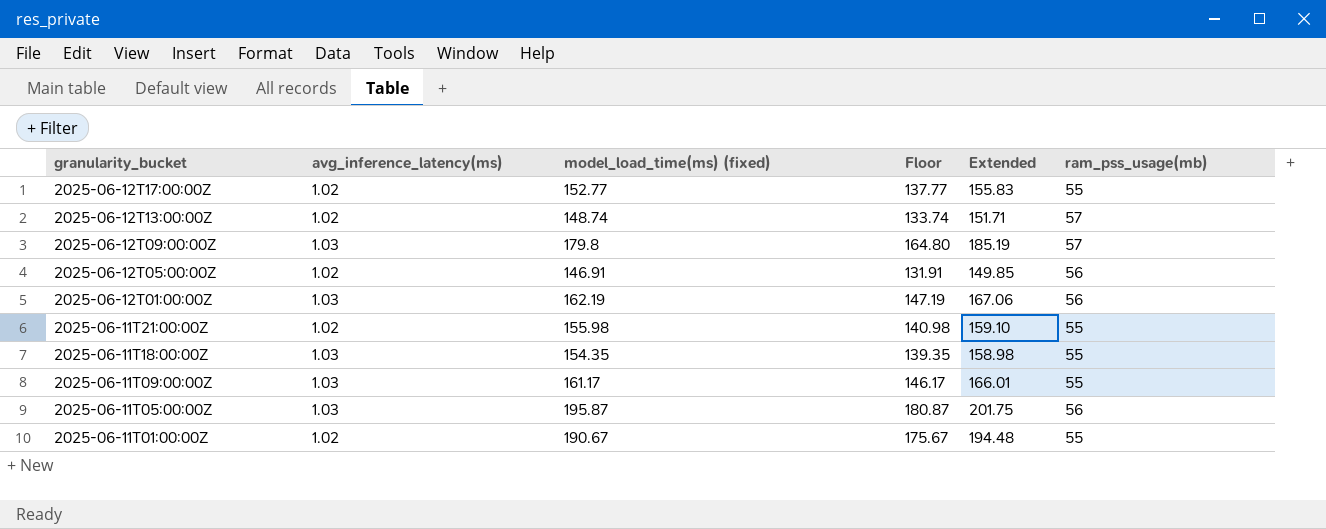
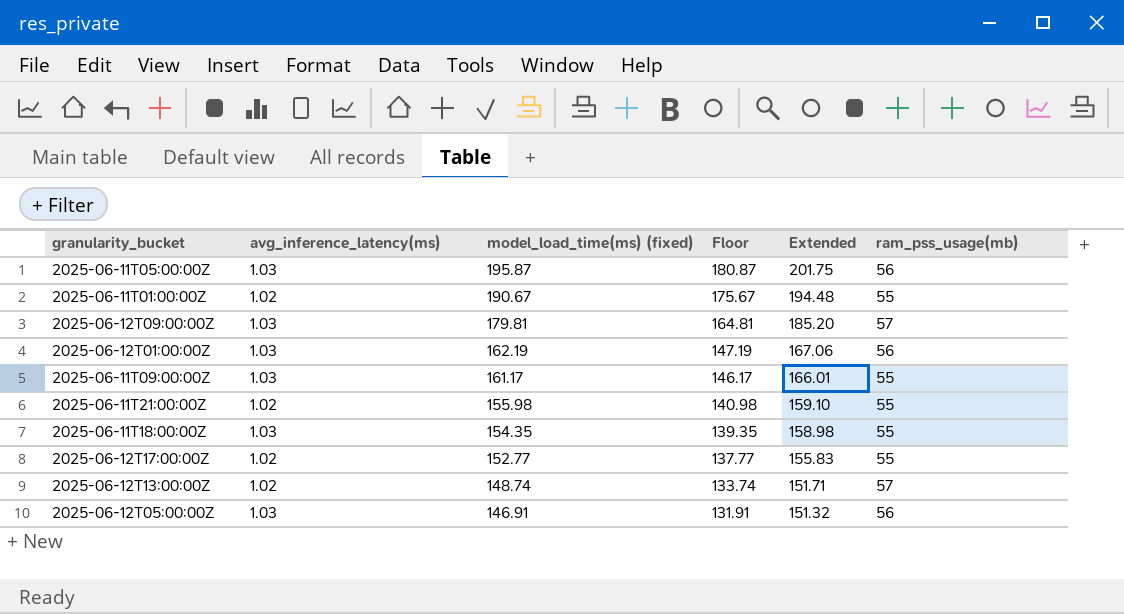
row order: granularity_bucket descending -> model_load_time(ms) (fixed) descending
2025-06-12T09:00:00Z | model_load_time(ms) (fixed): 179.8 -> 179.81
2025-06-12T09:00:00Z | Floor: 164.80 -> 164.81
2025-06-12T09:00:00Z | Extended: 185.19 -> 185.20
2025-06-12T05:00:00Z | avg_inference_latency(ms): 1.02 -> 1.03
2025-06-12T05:00:00Z | Extended: 149.85 -> 151.32

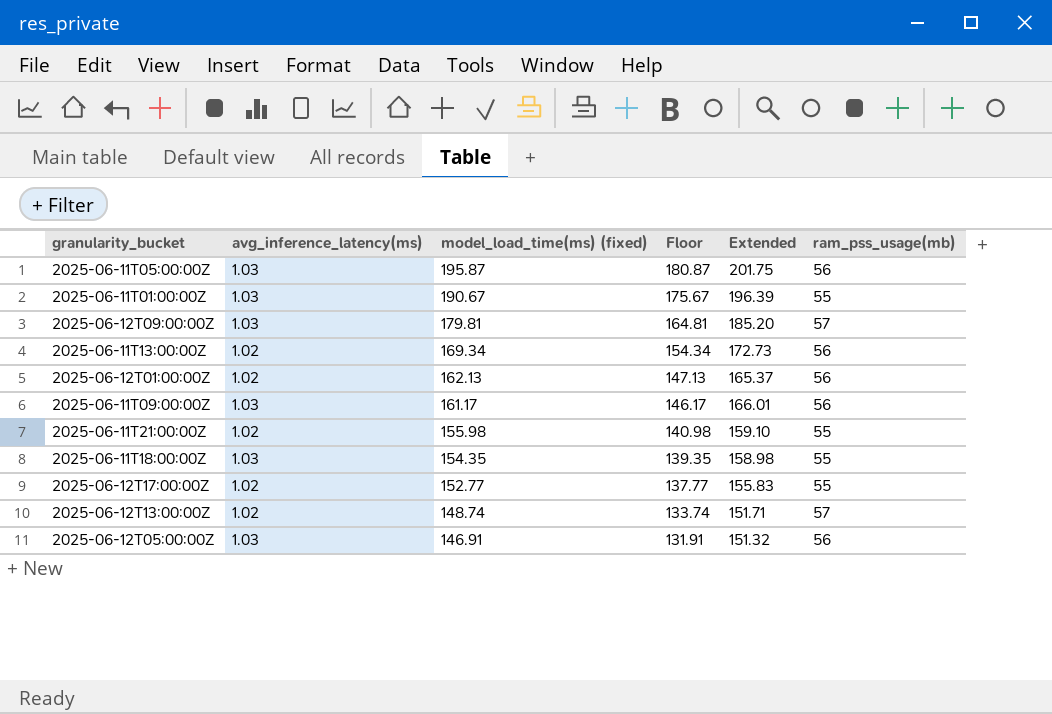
2025-06-11T01:00:00Z | avg_inference_latency(ms): 1.02 -> 1.03
2025-06-11T01:00:00Z | Extended: 194.48 -> 196.39
row 2025-06-11T13:00:00Z: none -> 1.02 | 169.34 | 154.34 | 172.73 | 56
2025-06-12T01:00:00Z | avg_inference_latency(ms): 1.03 -> 1.02
2025-06-12T01:00:00Z | model_load_time(ms) (fixed): 162.19 -> 162.13
2025-06-12T01:00:00Z | Floor: 147.19 -> 147.13
2025-06-12T01:00:00Z | Extended: 167.06 -> 165.37
2025-06-11T09:00:00Z | ram_pss_usage(mb): 55 -> 56

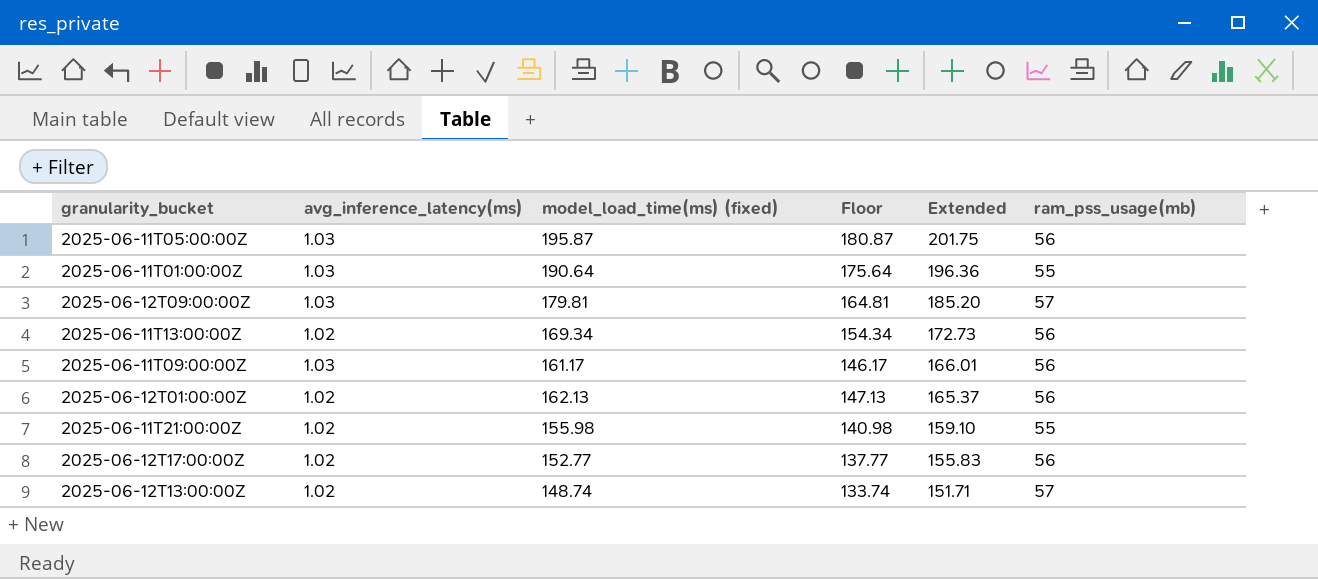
row order: model_load_time(ms) (fixed) descending -> Extended descending
row 2025-06-11T18:00:00Z: 1.03 | 154.35 | 139.35 | 158.98 | 55 -> none
row 2025-06-12T05:00:00Z: 1.03 | 146.91 | 131.91 | 151.32 | 56 -> none
2025-06-11T01:00:00Z | model_load_time(ms) (fixed): 190.67 -> 190.64
2025-06-11T01:00:00Z | Floor: 175.67 -> 175.64
2025-06-11T01:00:00Z | Extended: 196.39 -> 196.36
2025-06-12T17:00:00Z | ram_pss_usage(mb): 55 -> 56

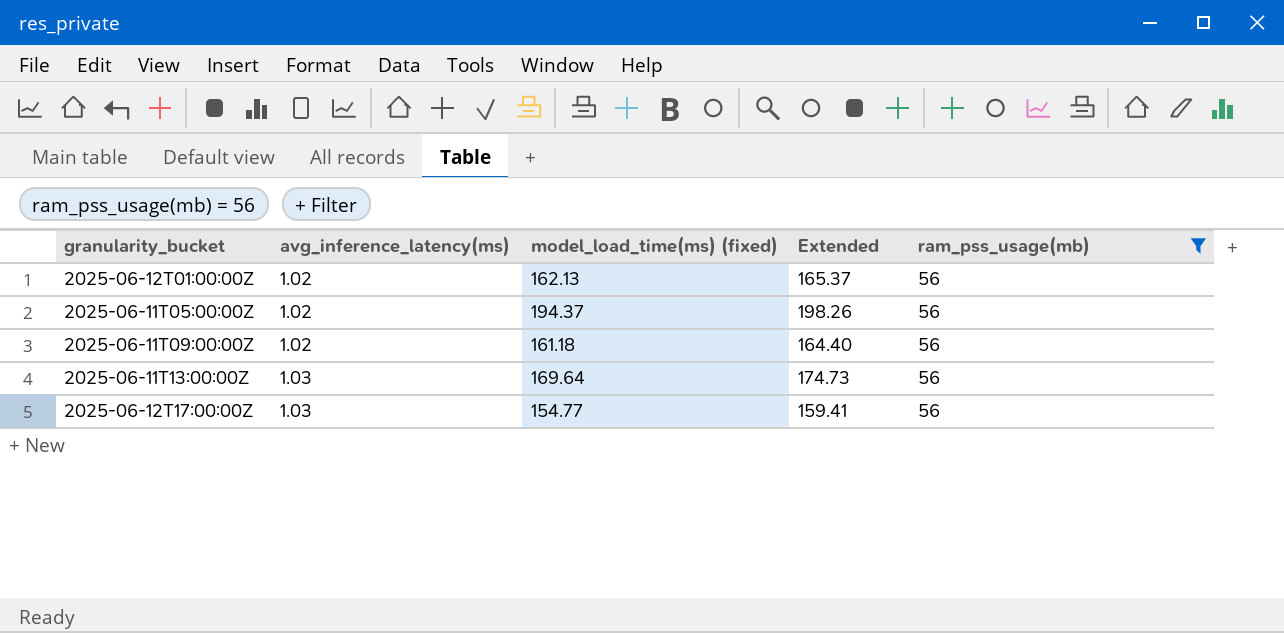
filter: none -> ram_pss_usage(mb) = 56
row order: Extended descending -> avg_inference_latency(ms) ascending
column Floor | formula: [model_load_time(ms) (fixed)] - 15 -> none
2025-06-11T05:00:00Z | avg_inference_latency(ms): 1.03 -> 1.02
2025-06-11T05:00:00Z | model_load_time(ms) (fixed): 195.87 -> 194.37
2025-06-11T05:00:00Z | Extended: 201.75 -> 198.26
2025-06-11T09:00:00Z | avg_inference_latency(ms): 1.03 -> 1.02
2025-06-11T09:00:00Z | model_load_time(ms) (fixed): 161.17 -> 161.18
2025-06-11T09:00:00Z | Extended: 166.01 -> 164.40
2025-06-11T13:00:00Z | avg_inference_latency(ms): 1.02 -> 1.03
2025-06-11T13:00:00Z | model_load_time(ms) (fixed): 169.34 -> 169.64
2025-06-11T13:00:00Z | Extended: 172.73 -> 174.73
2025-06-12T17:00:00Z | avg_inference_latency(ms): 1.02 -> 1.03
2025-06-12T17:00:00Z | model_load_time(ms) (fixed): 152.77 -> 154.77
2025-06-12T17:00:00Z | Extended: 155.83 -> 159.41

